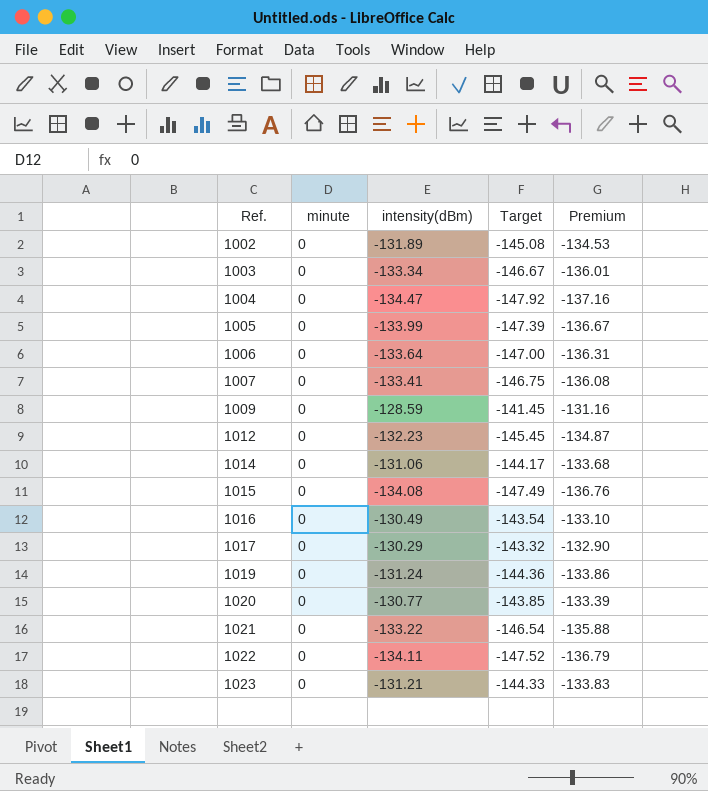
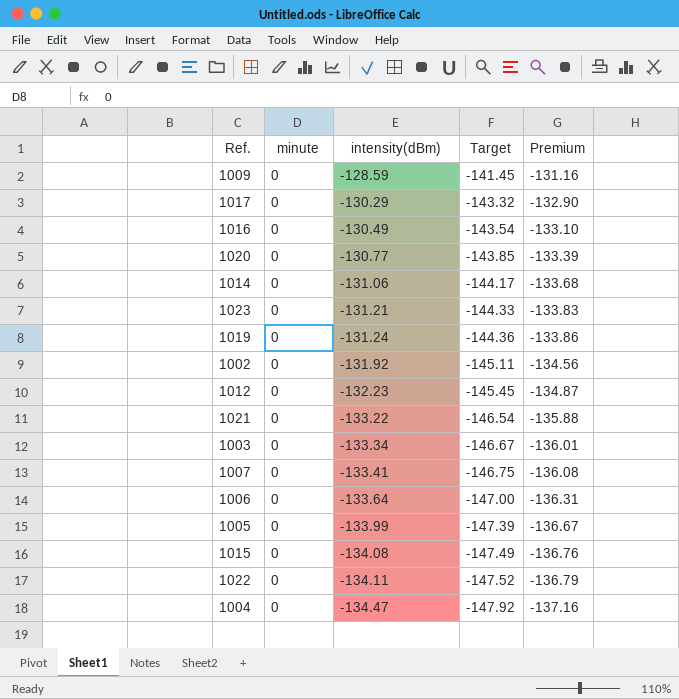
row order: Ref. ascending -> intensity(dBm) descending
1002 | intensity(dBm): -131.89 -> -131.92
1002 | Target: -145.08 -> -145.11
1002 | Premium: -134.53 -> -134.56

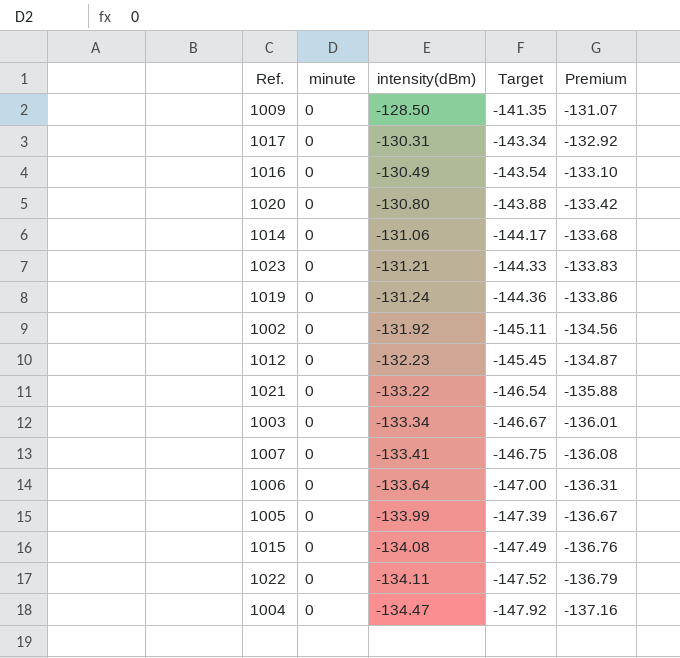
1009 | intensity(dBm): -128.59 -> -128.50
1009 | Target: -141.45 -> -141.35
1009 | Premium: -131.16 -> -131.07
1017 | intensity(dBm): -130.29 -> -130.31
1017 | Target: -143.32 -> -143.34
1017 | Premium: -132.90 -> -132.92
1020 | intensity(dBm): -130.77 -> -130.80
1020 | Target: -143.85 -> -143.88
1020 | Premium: -133.39 -> -133.42

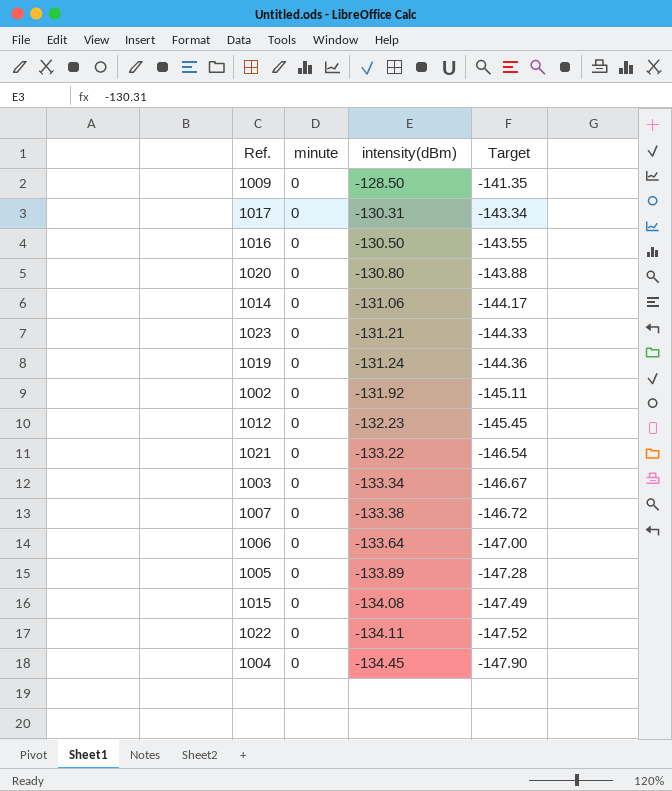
column Premium | formula: [intensity(dBm)] * 1.02 -> none
1016 | intensity(dBm): -130.49 -> -130.50
1016 | Target: -143.54 -> -143.55
1007 | intensity(dBm): -133.41 -> -133.38
1007 | Target: -146.75 -> -146.72
1005 | intensity(dBm): -133.99 -> -133.89
1005 | Target: -147.39 -> -147.28
1004 | intensity(dBm): -134.47 -> -134.45
1004 | Target: -147.92 -> -147.90

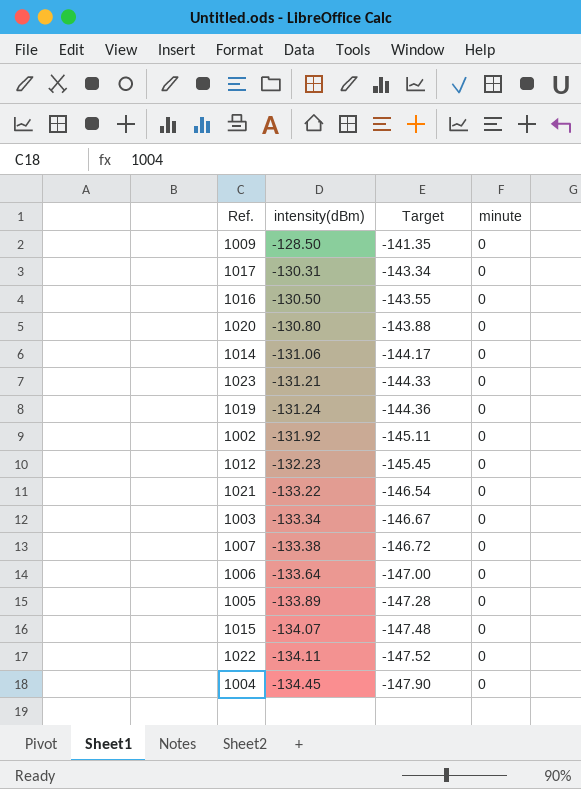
column minute | position: 2 -> 4
1015 | intensity(dBm): -134.08 -> -134.07
1015 | Target: -147.49 -> -147.48

